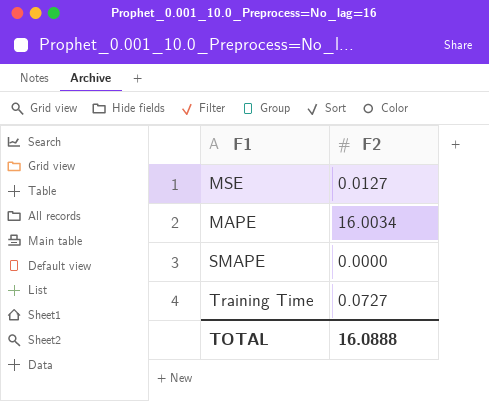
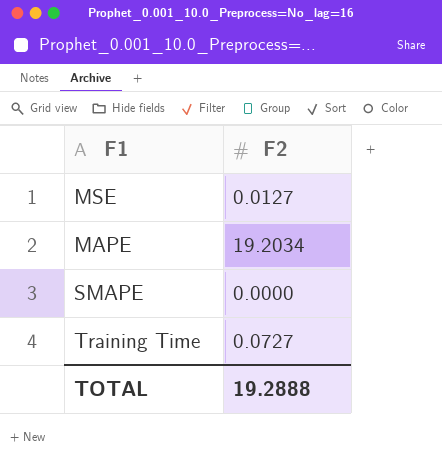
MAPE | F2: 16.0034 -> 19.2034
TOTAL | F2: 16.0888 -> 19.2888

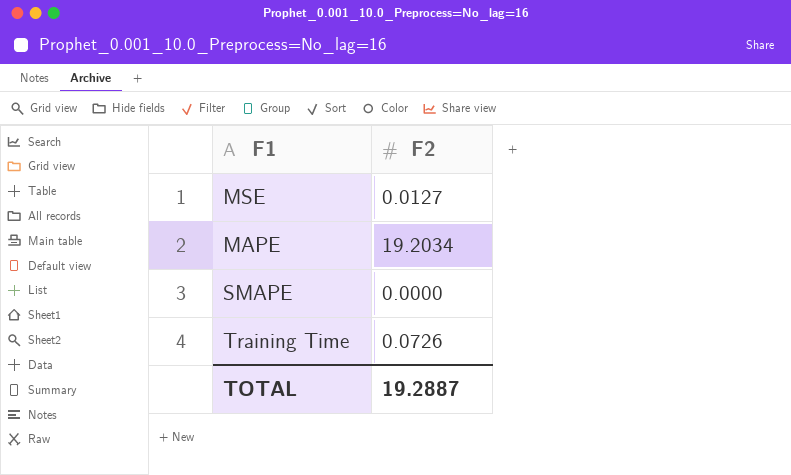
Training Time | F2: 0.0727 -> 0.0726
TOTAL | F2: 19.2888 -> 19.2887

